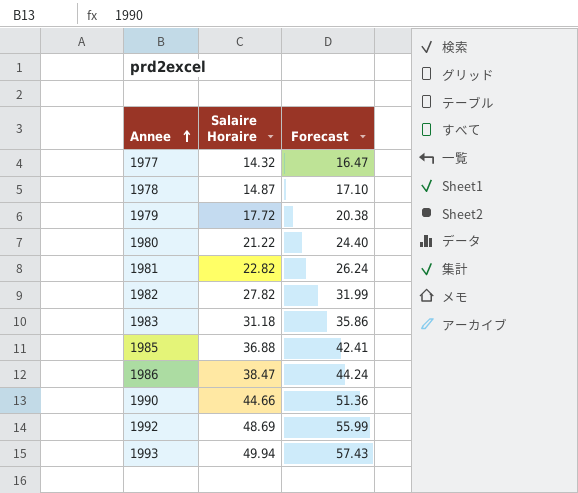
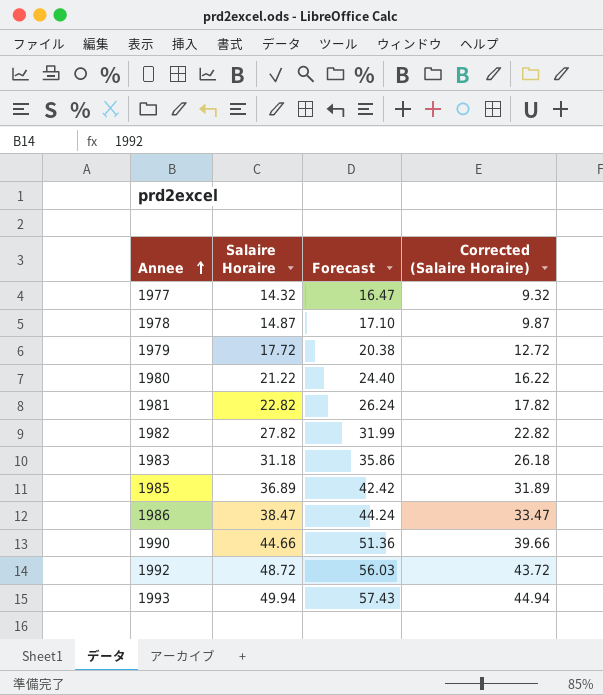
column Corrected (Salaire Horaire) | formula: none -> [Salaire Horaire] - 5
1985 | Salaire Horaire: 36.88 -> 36.89
1985 | Forecast: 42.41 -> 42.42
1992 | Salaire Horaire: 48.69 -> 48.72
1992 | Forecast: 55.99 -> 56.03

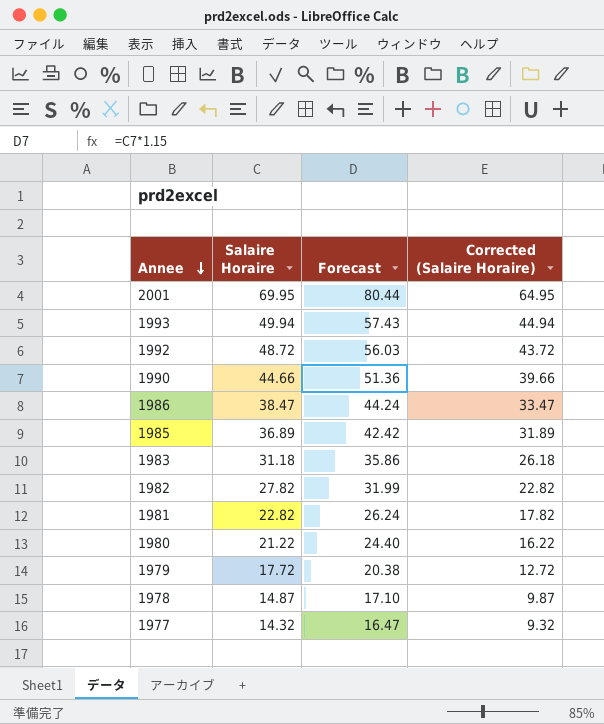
row order: Annee ascending -> Annee descending
row 2001: none -> 69.95 | 80.44 | 64.95

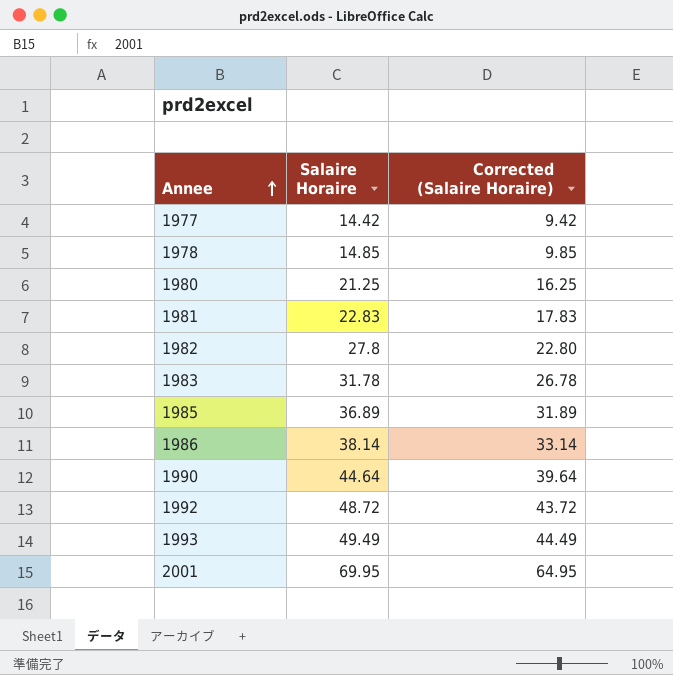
row order: Annee descending -> Annee ascending
column Forecast | formula: [Salaire Horaire] * 1.15 -> none
row 1979: 17.72 | 20.38 | 12.72 -> none
1977 | Salaire Horaire: 14.32 -> 14.42
1977 | Corrected (Salaire Horaire): 9.32 -> 9.42
1978 | Salaire Horaire: 14.87 -> 14.85
1978 | Corrected (Salaire Horaire): 9.87 -> 9.85
1980 | Salaire Horaire: 21.22 -> 21.25
1980 | Corrected (Salaire Horaire): 16.22 -> 16.25
1981 | Salaire Horaire: 22.82 -> 22.83
1981 | Corrected (Salaire Horaire): 17.82 -> 17.83
1982 | Salaire Horaire: 27.82 -> 27.8
1982 | Corrected (Salaire Horaire): 22.82 -> 22.80
1983 | Salaire Horaire: 31.18 -> 31.78
1983 | Corrected (Salaire Horaire): 26.18 -> 26.78
1986 | Salaire Horaire: 38.47 -> 38.14
1986 | Corrected (Salaire Horaire): 33.47 -> 33.14
1990 | Salaire Horaire: 44.66 -> 44.64
1990 | Corrected (Salaire Horaire): 39.66 -> 39.64
1993 | Salaire Horaire: 49.94 -> 49.49
1993 | Corrected (Salaire Horaire): 44.94 -> 44.49

